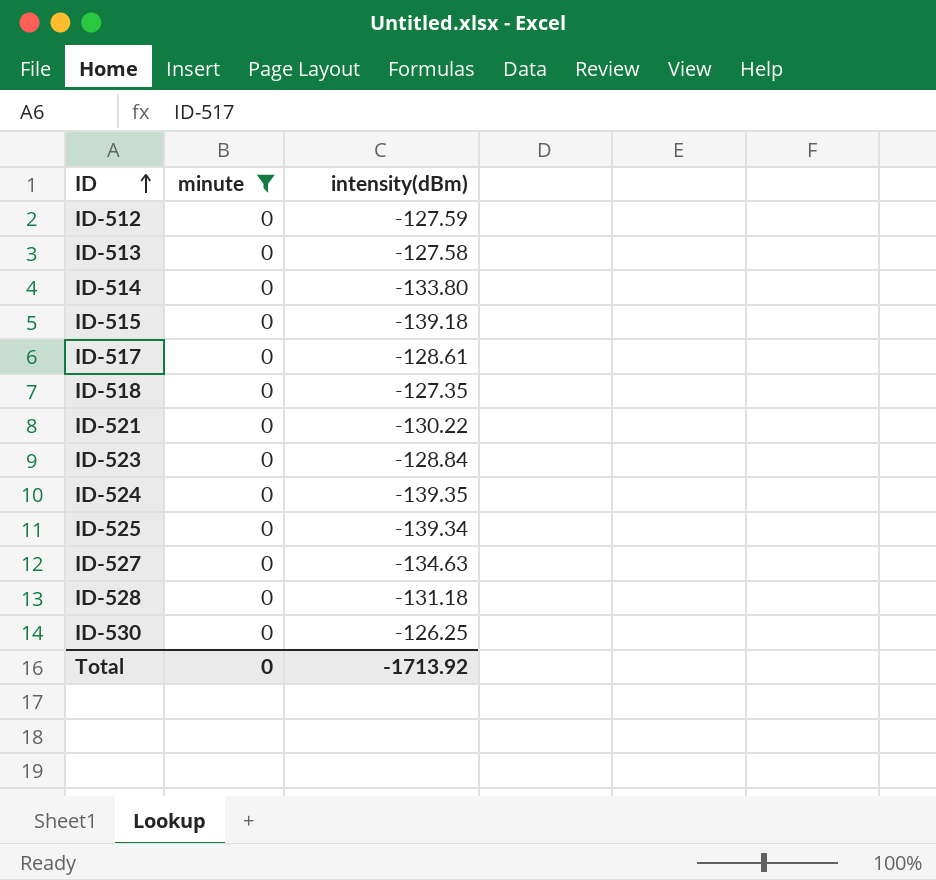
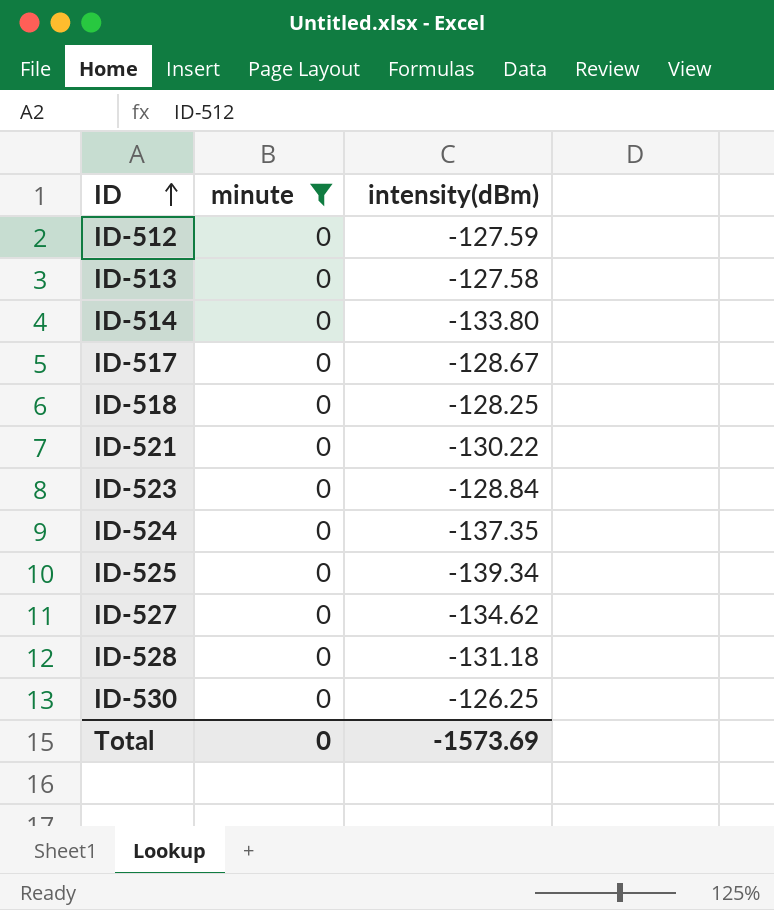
row ID-515: 0 | -139.18 -> none
ID-517 | intensity(dBm): -128.61 -> -128.67
ID-518 | intensity(dBm): -127.35 -> -128.25
ID-524 | intensity(dBm): -139.35 -> -137.35
ID-527 | intensity(dBm): -134.63 -> -134.62
Total | intensity(dBm): -1713.92 -> -1573.69

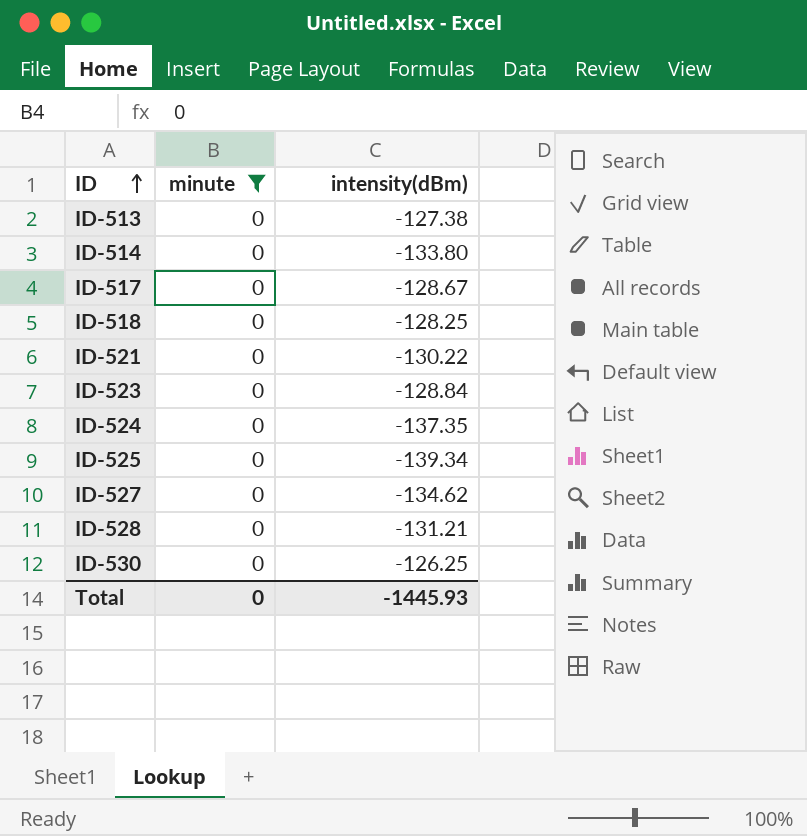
row ID-512: 0 | -127.59 -> none
ID-513 | intensity(dBm): -127.58 -> -127.38
ID-528 | intensity(dBm): -131.18 -> -131.21
Total | intensity(dBm): -1573.69 -> -1445.93

